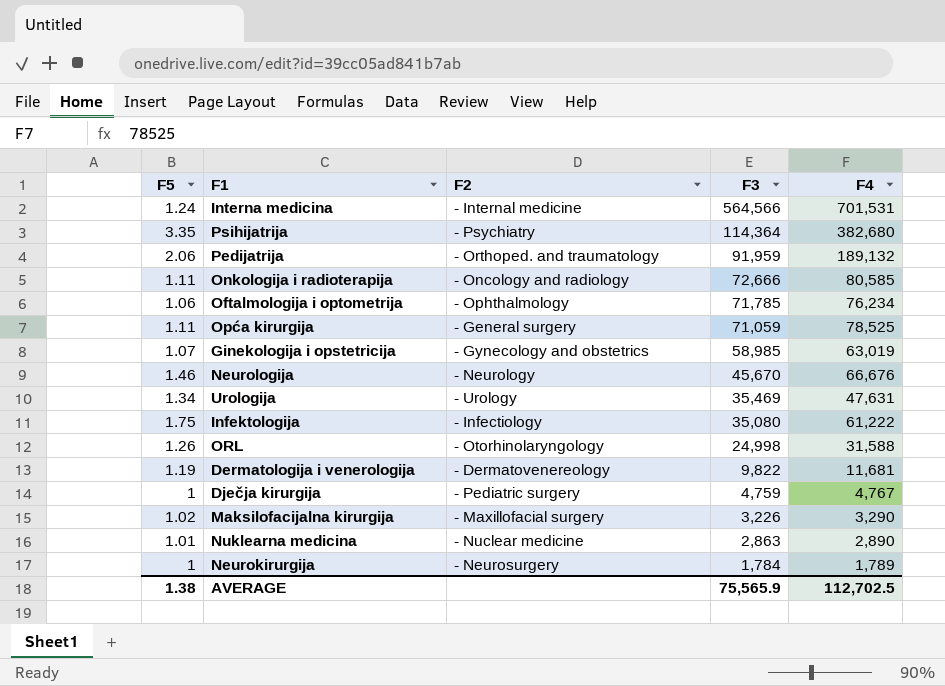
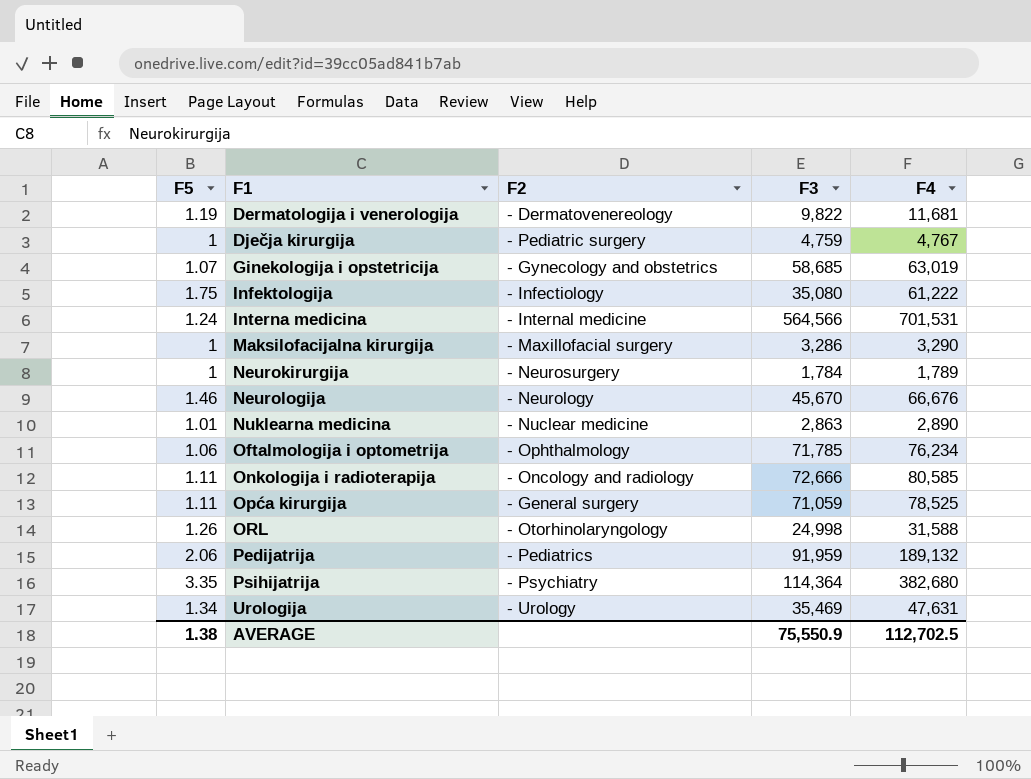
row order: F3 descending -> F1 ascending
Ginekologija i opstetricija | F3: 58,985 -> 58,685
Maksilofacijalna kirurgija | F5: 1.02 -> 1
Maksilofacijalna kirurgija | F3: 3,226 -> 3,286
Pedijatrija | F2: - Orthoped. and traumatology -> - Pediatrics
AVERAGE | F3: 75,565.9 -> 75,550.9

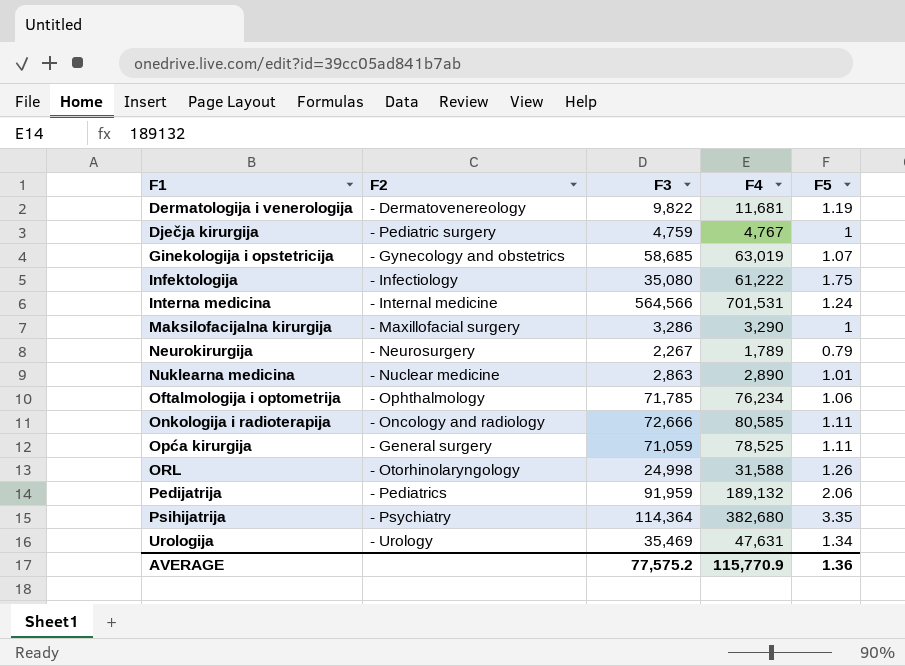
column F5 | position: 1 -> 5
row Neurologija: 1.46 | - Neurology | 45,670 | 66,676 -> none
Neurokirurgija | F3: 1,784 -> 2,267
Neurokirurgija | F5: 1 -> 0.79
AVERAGE | F3: 75,550.9 -> 77,575.2
AVERAGE | F4: 112,702.5 -> 115,770.9
AVERAGE | F5: 1.38 -> 1.36

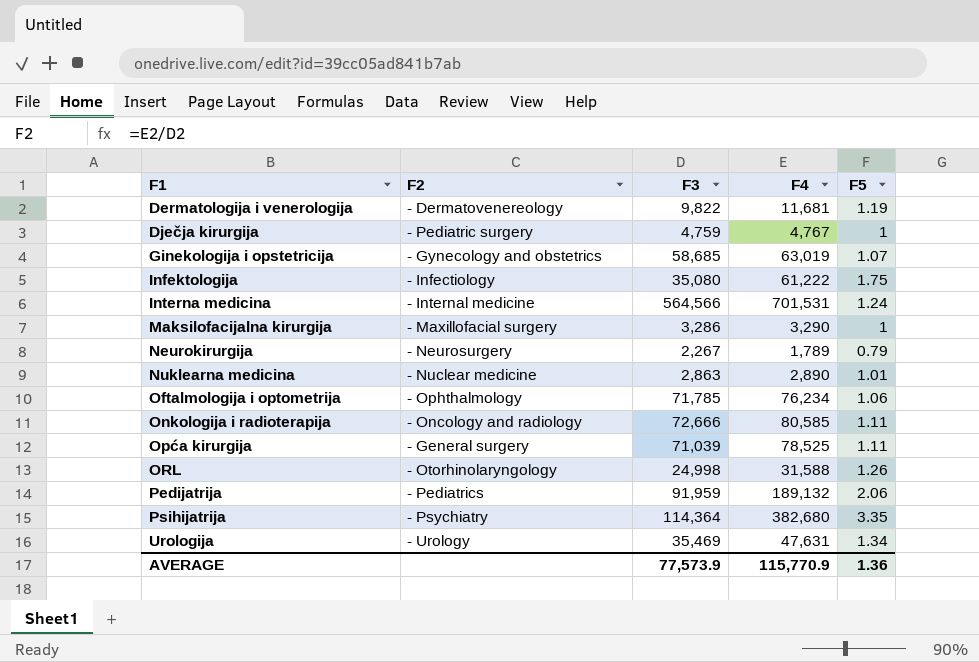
Opća kirurgija | F3: 71,059 -> 71,039
AVERAGE | F3: 77,575.2 -> 77,573.9

